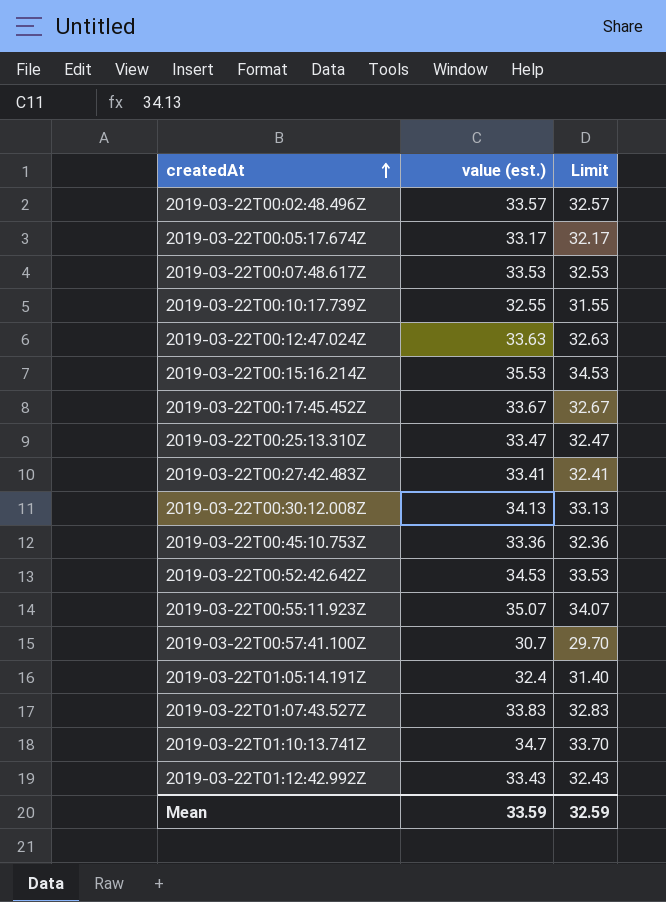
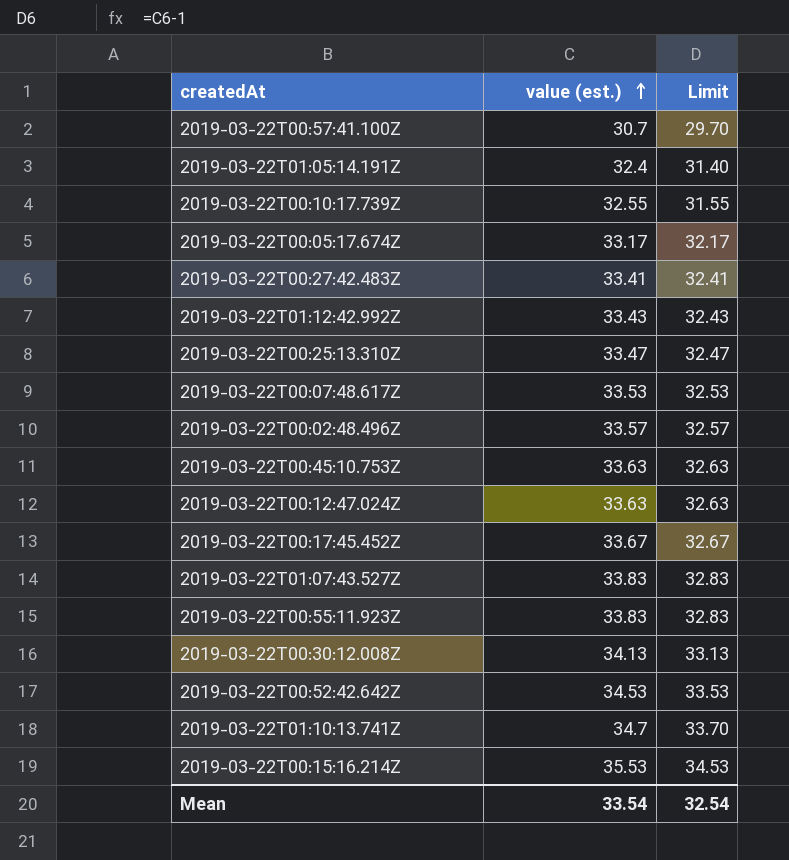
row order: createdAt ascending -> value (est.) ascending
2019-03-22T00:45:10.753Z | value (est.): 33.36 -> 33.63
2019-03-22T00:45:10.753Z | Limit: 32.36 -> 32.63
2019-03-22T00:55:11.923Z | value (est.): 35.07 -> 33.83
2019-03-22T00:55:11.923Z | Limit: 34.07 -> 32.83
Mean | value (est.): 33.59 -> 33.54
Mean | Limit: 32.59 -> 32.54

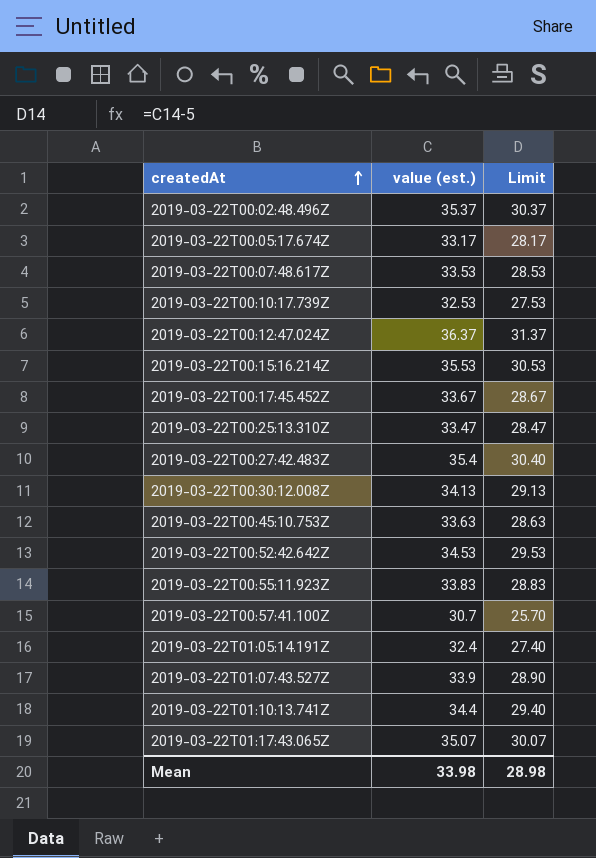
row order: value (est.) ascending -> createdAt ascending
column Limit | formula: [value (est.)] - 1 -> [value (est.)] - 5
row 2019-03-22T01:12:42.992Z: 33.43 | 32.43 -> none
2019-03-22T00:02:48.496Z | value (est.): 33.57 -> 35.37
2019-03-22T00:10:17.739Z | value (est.): 32.55 -> 32.53
2019-03-22T00:12:47.024Z | value (est.): 33.63 -> 36.37
2019-03-22T00:27:42.483Z | value (est.): 33.41 -> 35.4
2019-03-22T01:07:43.527Z | value (est.): 33.83 -> 33.9
2019-03-22T01:10:13.741Z | value (est.): 34.7 -> 34.4
row 2019-03-22T01:17:43.065Z: none -> 35.07 | 30.07
Mean | value (est.): 33.54 -> 33.98
Mean | Limit: 32.54 -> 28.98

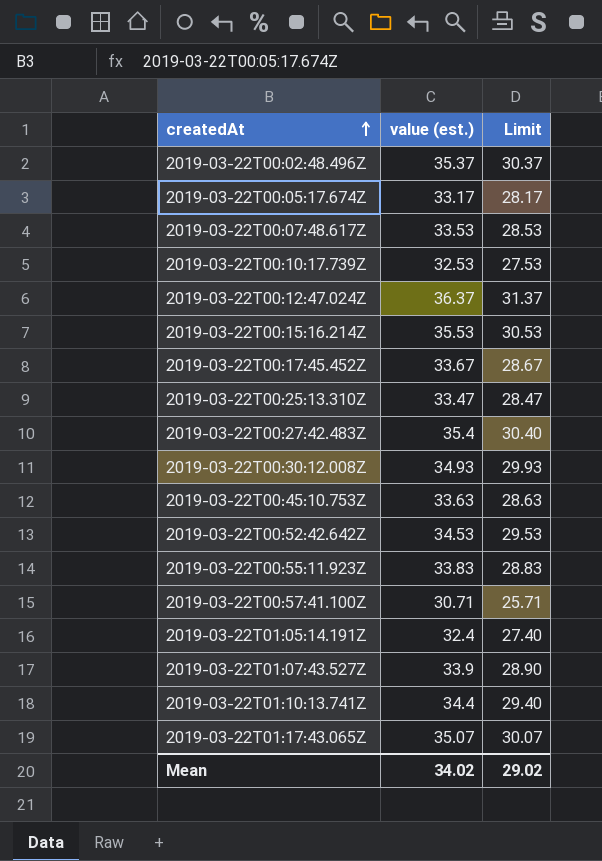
2019-03-22T00:30:12.008Z | value (est.): 34.13 -> 34.93
2019-03-22T00:30:12.008Z | Limit: 29.13 -> 29.93
2019-03-22T00:57:41.100Z | value (est.): 30.7 -> 30.71
2019-03-22T00:57:41.100Z | Limit: 25.70 -> 25.71
Mean | value (est.): 33.98 -> 34.02
Mean | Limit: 28.98 -> 29.02

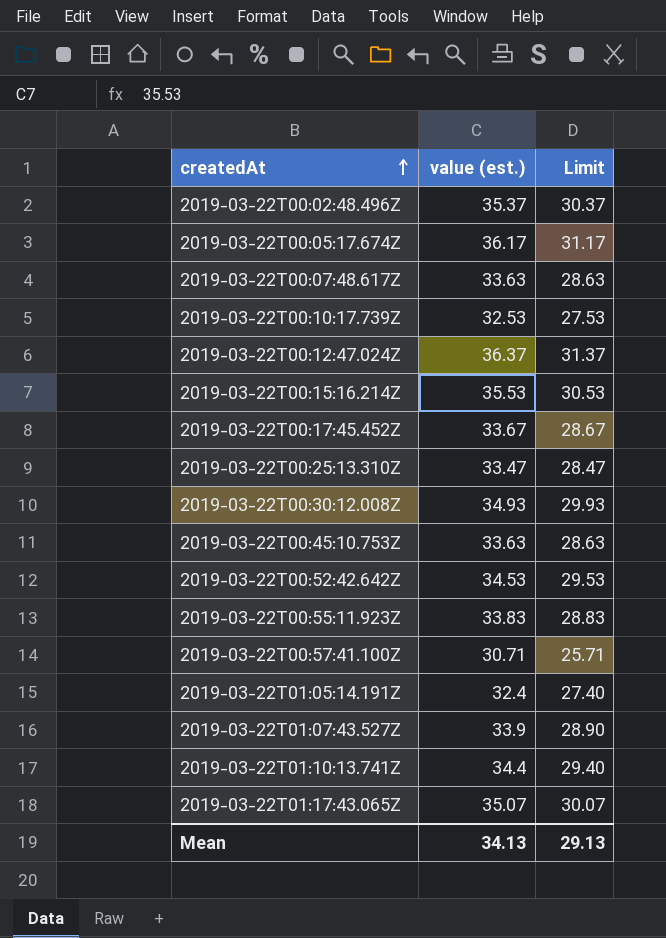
row 2019-03-22T00:27:42.483Z: 35.4 | 30.40 -> none
2019-03-22T00:05:17.674Z | value (est.): 33.17 -> 36.17
2019-03-22T00:05:17.674Z | Limit: 28.17 -> 31.17
2019-03-22T00:07:48.617Z | value (est.): 33.53 -> 33.63
2019-03-22T00:07:48.617Z | Limit: 28.53 -> 28.63
Mean | value (est.): 34.02 -> 34.13
Mean | Limit: 29.02 -> 29.13

